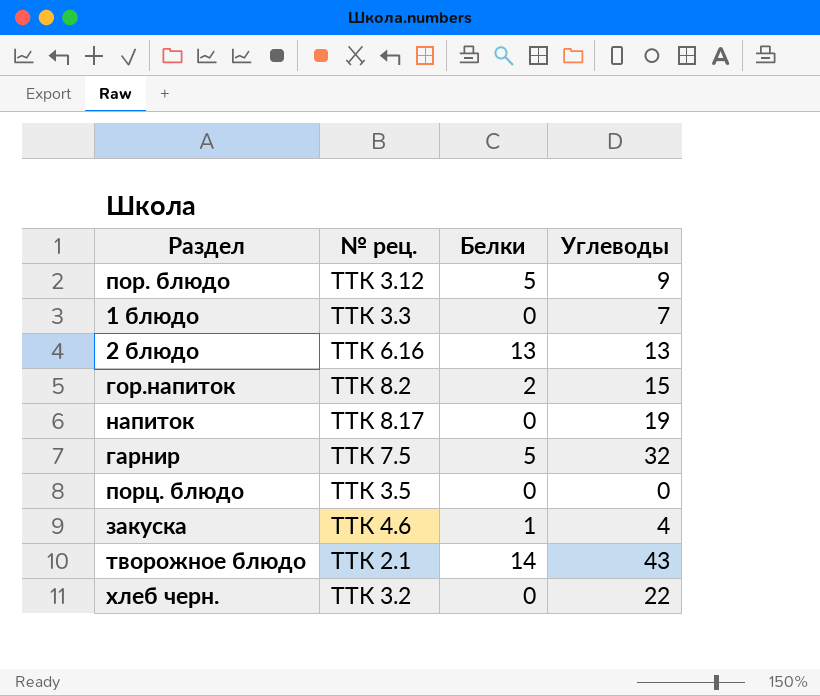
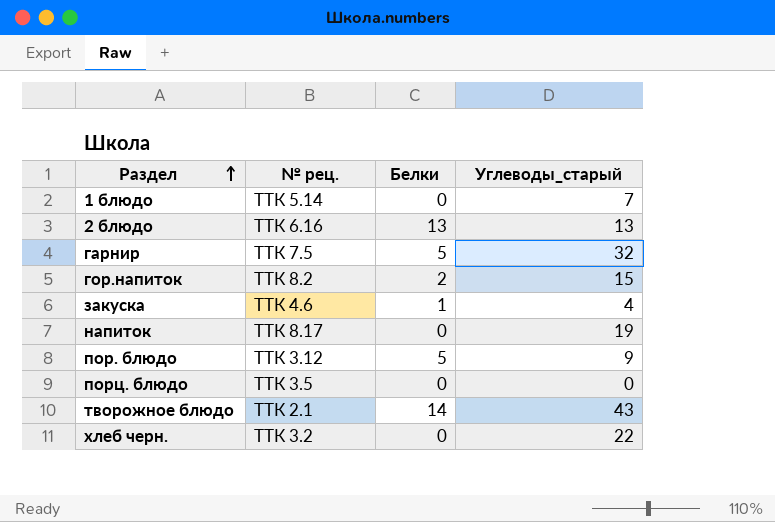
row order: none -> Раздел ascending
column name: Углеводы -> Углеводы_старый
1 блюдо | № рец.: ТТК 3.3 -> ТТК 5.14

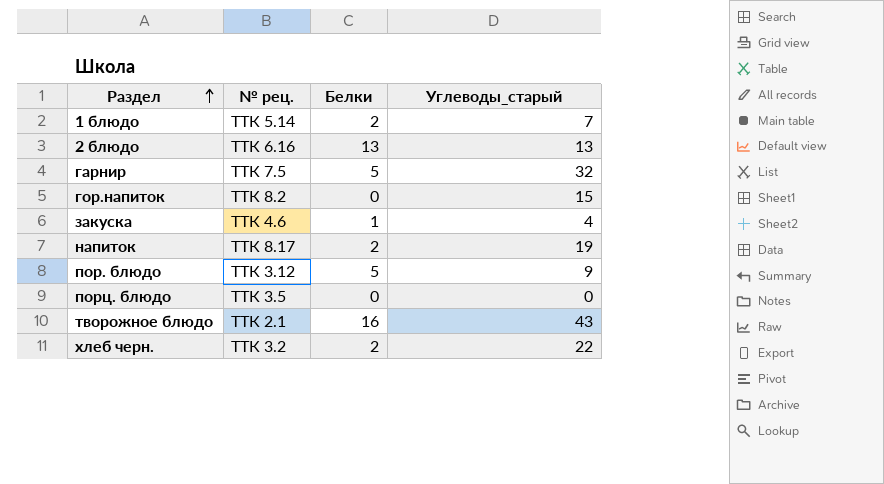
1 блюдо | Белки: 0 -> 2
гор.напиток | Белки: 2 -> 0
напиток | Белки: 0 -> 2
творожное блюдо | Белки: 14 -> 16
хлеб черн. | Белки: 0 -> 2

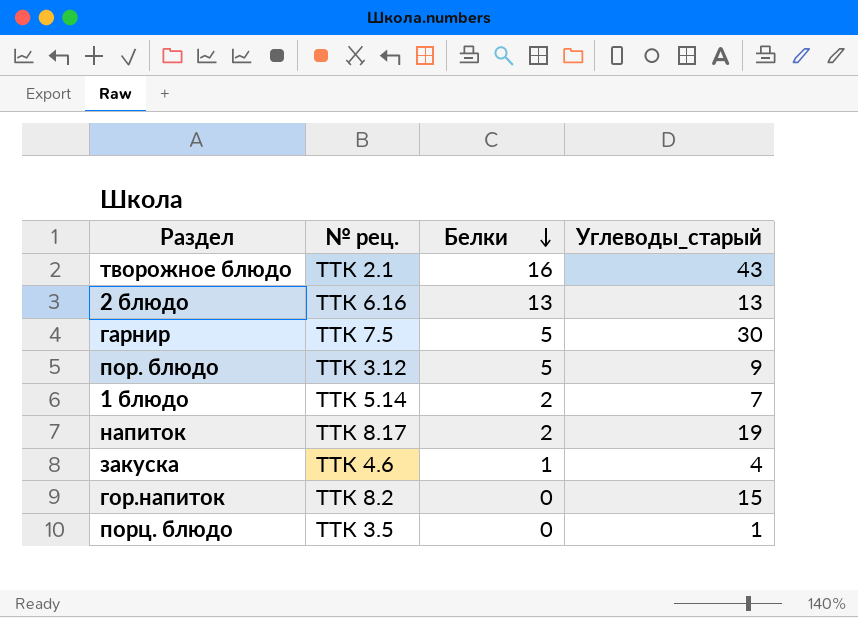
row order: Раздел ascending -> Белки descending
row хлеб черн.: ТТК 3.2 | 2 | 22 -> none
гарнир | Углеводы_старый: 32 -> 30
порц. блюдо | Углеводы_старый: 0 -> 1

